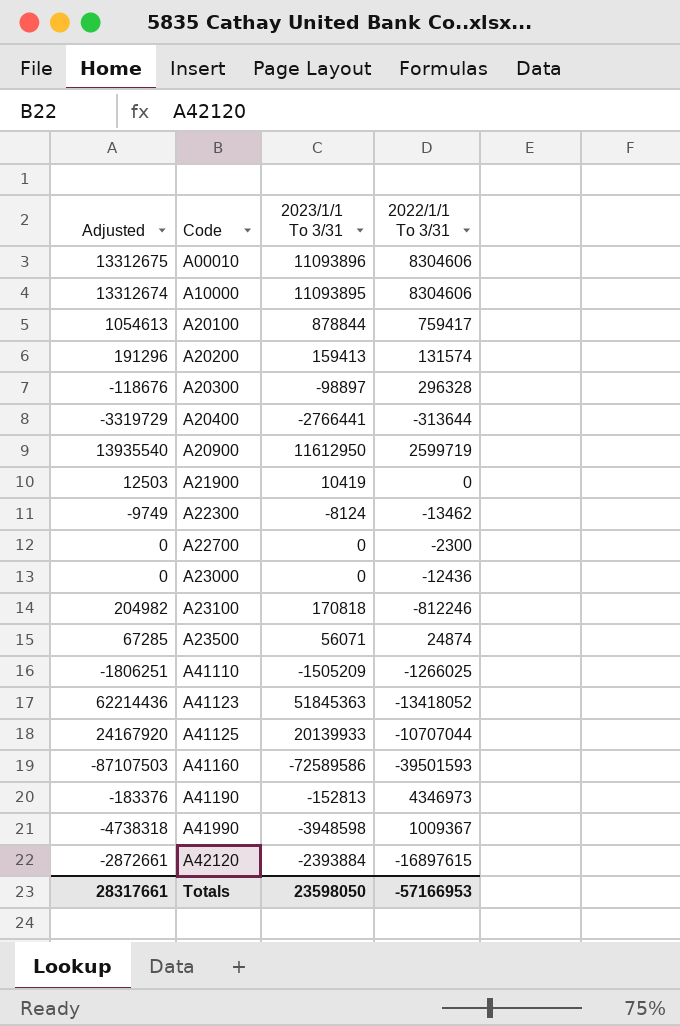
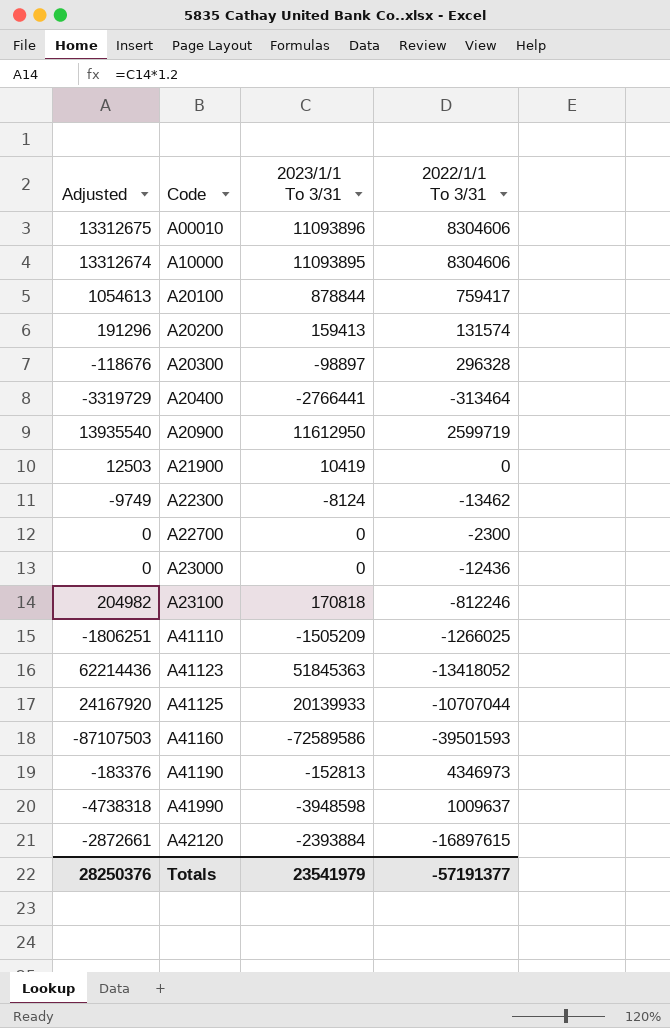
row A23500: 67285 | 56071 | 24874 -> none
A20400 | 2022/1/1 To 3/31: -313644 -> -313464
A41990 | 2022/1/1 To 3/31: 1009367 -> 1009637
Totals | Adjusted: 28317661 -> 28250376
Totals | 2023/1/1 To 3/31: 23598050 -> 23541979
Totals | 2022/1/1 To 3/31: -57166953 -> -57191377

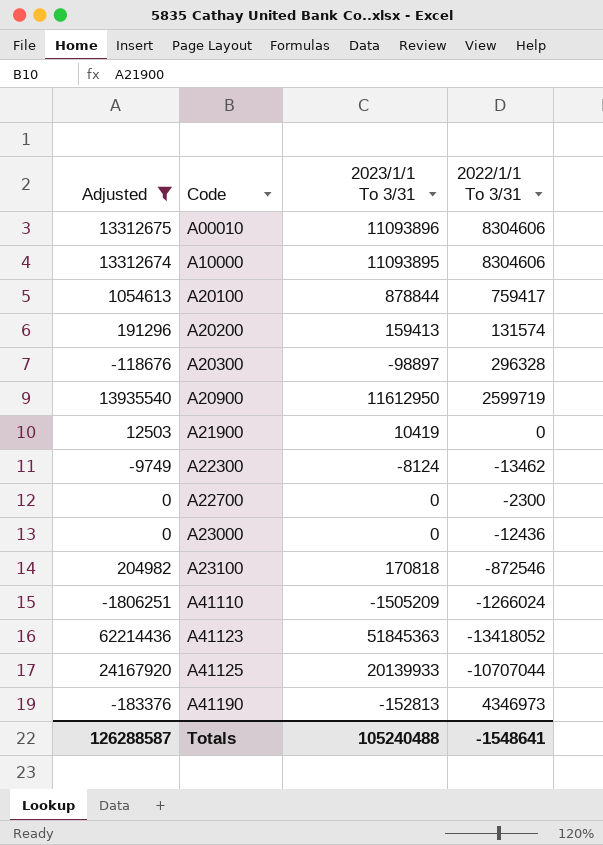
filter: none -> Adjusted >= -1806251
A23100 | 2022/1/1 To 3/31: -812246 -> -872546
A41110 | 2022/1/1 To 3/31: -1266025 -> -1266024
Totals | Adjusted: 28250376 -> 126288587
Totals | 2023/1/1 To 3/31: 23541979 -> 105240488
Totals | 2022/1/1 To 3/31: -57191377 -> -1548641

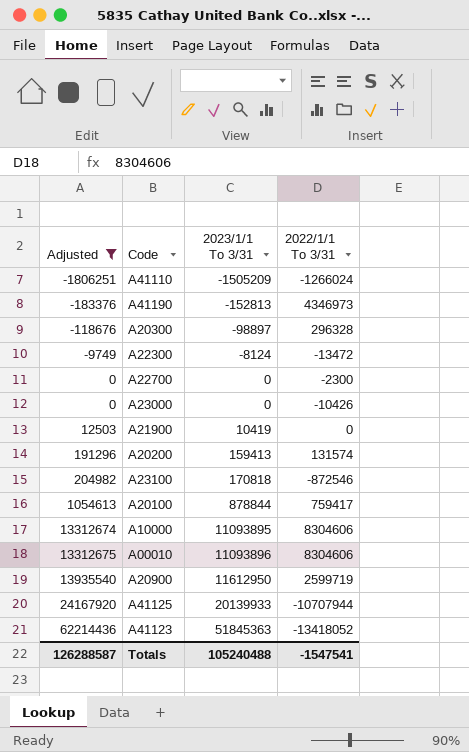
row order: Code ascending -> Adjusted ascending
A22300 | 2022/1/1 To 3/31: -13462 -> -13472
A23000 | 2022/1/1 To 3/31: -12436 -> -10426
A41125 | 2022/1/1 To 3/31: -10707044 -> -10707944
Totals | 2022/1/1 To 3/31: -1548641 -> -1547541

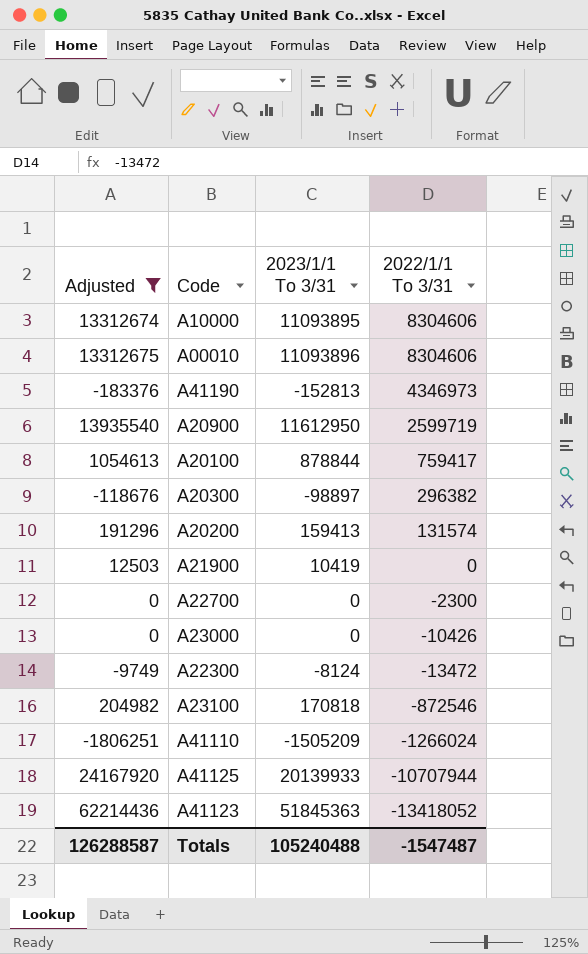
row order: Adjusted ascending -> 2022/1/1 To 3/31 descending
A20300 | 2022/1/1 To 3/31: 296328 -> 296382
Totals | 2022/1/1 To 3/31: -1547541 -> -1547487

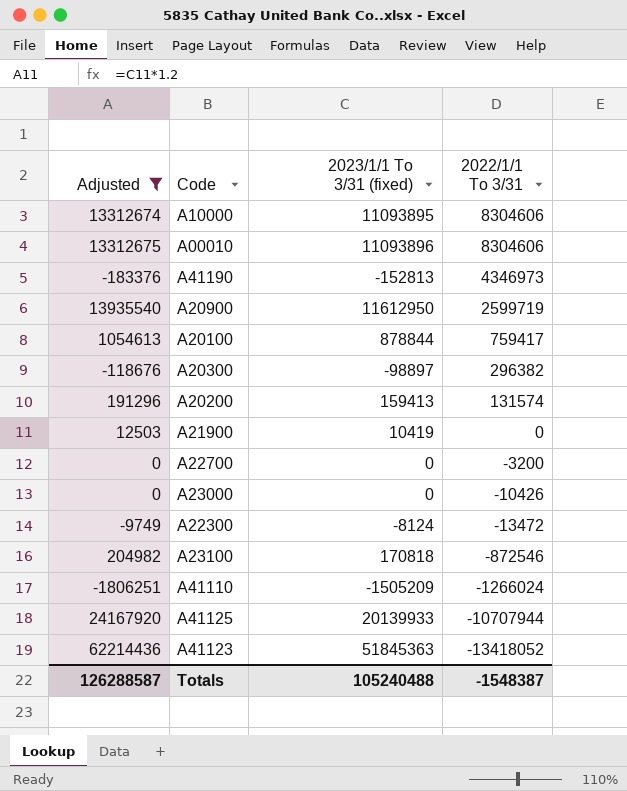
column name: 2023/1/1 To 3/31 -> 2023/1/1 To 3/31 (fixed)
A22700 | 2022/1/1 To 3/31: -2300 -> -3200
Totals | 2022/1/1 To 3/31: -1547487 -> -1548387

